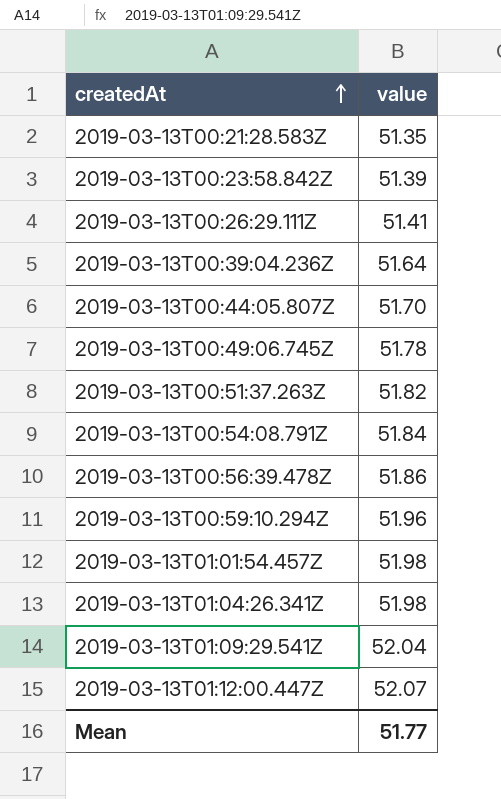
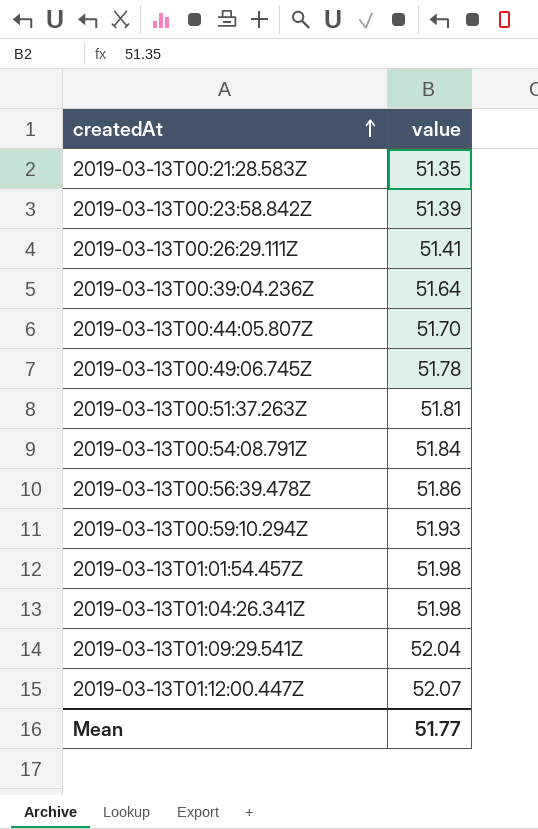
2019-03-13T00:51:37.263Z | value: 51.82 -> 51.81
2019-03-13T00:59:10.294Z | value: 51.96 -> 51.93

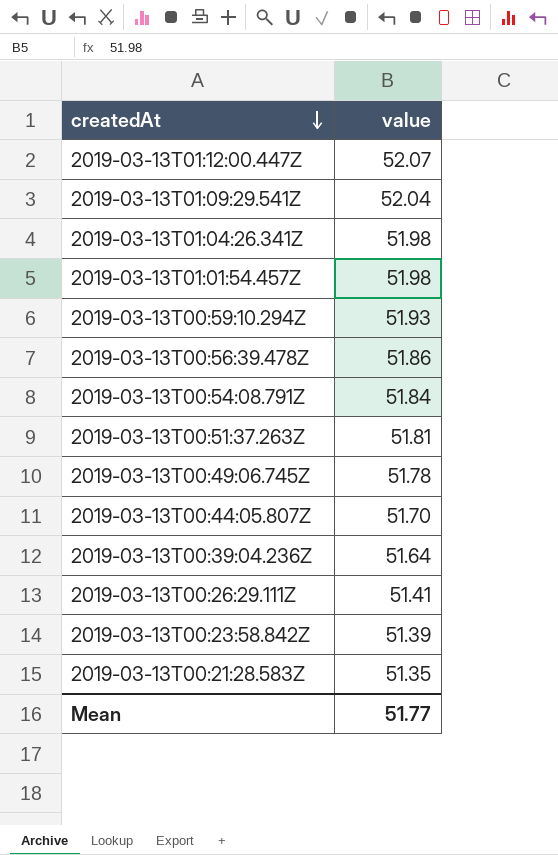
row order: createdAt ascending -> createdAt descending

